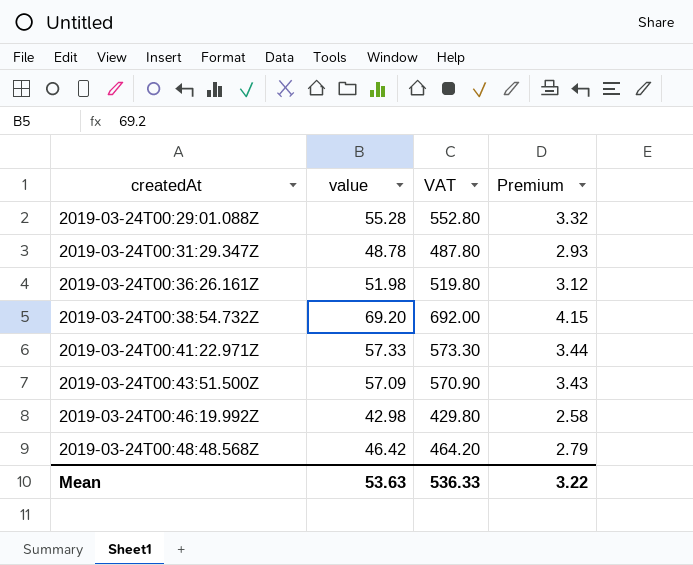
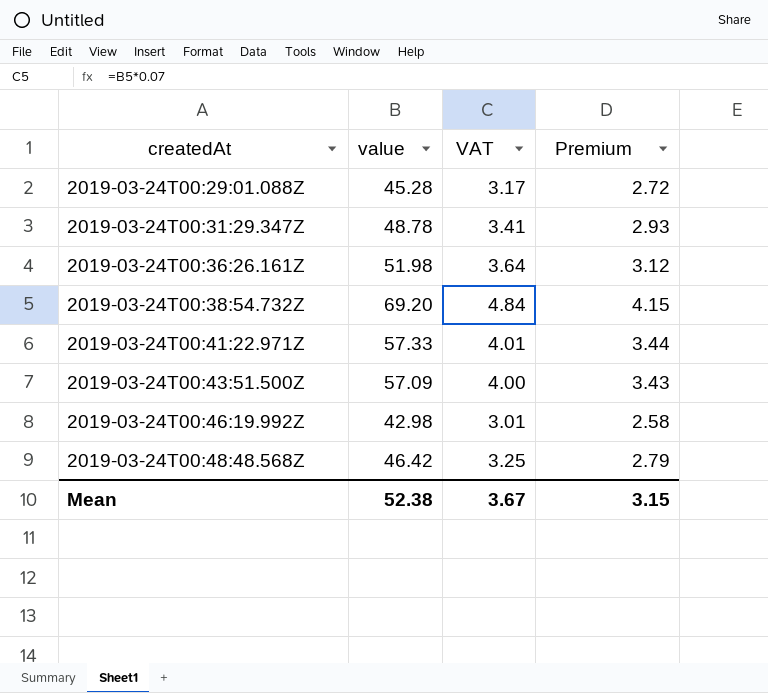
column VAT | formula: [value] * 10 -> [value] * 0.07
2019-03-24T00:29:01.088Z | value: 55.28 -> 45.28
2019-03-24T00:29:01.088Z | Premium: 3.32 -> 2.72
Mean | value: 53.63 -> 52.38
Mean | VAT: 536.33 -> 3.67
Mean | Premium: 3.22 -> 3.15

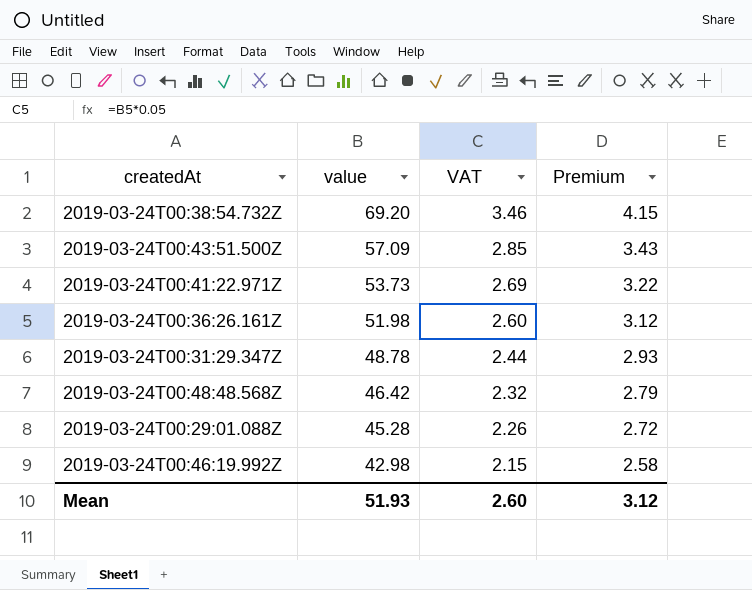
row order: createdAt ascending -> value descending
column VAT | formula: [value] * 0.07 -> [value] * 0.05
2019-03-24T00:41:22.971Z | value: 57.33 -> 53.73
2019-03-24T00:41:22.971Z | Premium: 3.44 -> 3.22
Mean | value: 52.38 -> 51.93
Mean | VAT: 3.67 -> 2.60
Mean | Premium: 3.15 -> 3.12

